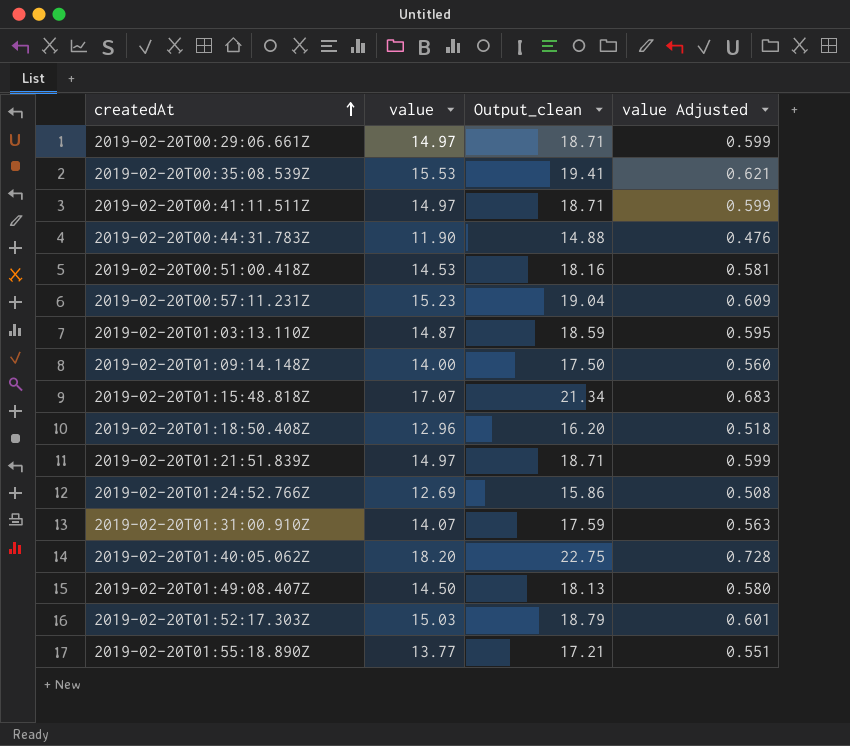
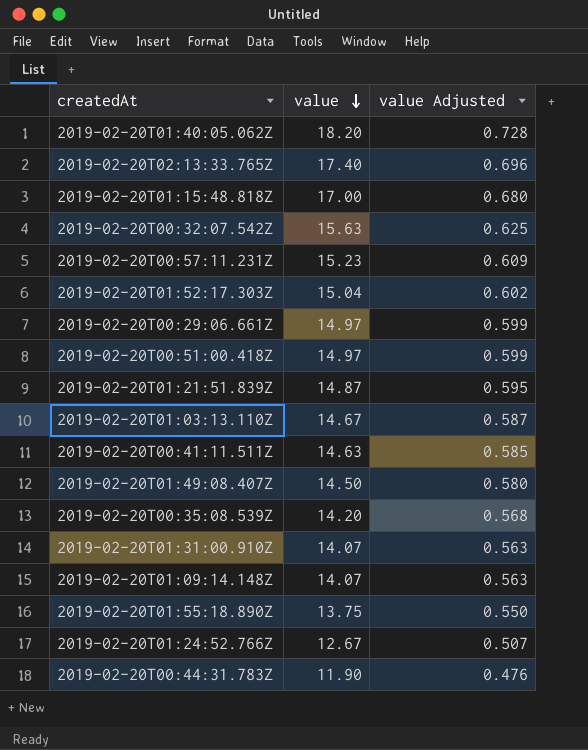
row order: createdAt ascending -> value descending
column Output_clean | formula: [value] * 1.25 -> none
row 2019-02-20T01:18:50.408Z: 12.96 | 16.20 | 0.518 -> none
row 2019-02-20T02:13:33.765Z: none -> 17.40 | 0.696
2019-02-20T01:15:48.818Z | value: 17.07 -> 17.00
2019-02-20T01:15:48.818Z | value Adjusted: 0.683 -> 0.680
row 2019-02-20T00:32:07.542Z: none -> 15.63 | 0.625
2019-02-20T01:52:17.303Z | value: 15.03 -> 15.04
2019-02-20T01:52:17.303Z | value Adjusted: 0.601 -> 0.602
2019-02-20T00:51:00.418Z | value: 14.53 -> 14.97
2019-02-20T00:51:00.418Z | value Adjusted: 0.581 -> 0.599
2019-02-20T01:21:51.839Z | value: 14.97 -> 14.87
2019-02-20T01:21:51.839Z | value Adjusted: 0.599 -> 0.595
2019-02-20T01:03:13.110Z | value: 14.87 -> 14.67
2019-02-20T01:03:13.110Z | value Adjusted: 0.595 -> 0.587
2019-02-20T00:41:11.511Z | value: 14.97 -> 14.63
2019-02-20T00:41:11.511Z | value Adjusted: 0.599 -> 0.585
2019-02-20T00:35:08.539Z | value: 15.53 -> 14.20
2019-02-20T00:35:08.539Z | value Adjusted: 0.621 -> 0.568
2019-02-20T01:09:14.148Z | value: 14.00 -> 14.07
2019-02-20T01:09:14.148Z | value Adjusted: 0.560 -> 0.563
2019-02-20T01:55:18.890Z | value: 13.77 -> 13.75
2019-02-20T01:55:18.890Z | value Adjusted: 0.551 -> 0.550
2019-02-20T01:24:52.766Z | value: 12.69 -> 12.67
2019-02-20T01:24:52.766Z | value Adjusted: 0.508 -> 0.507

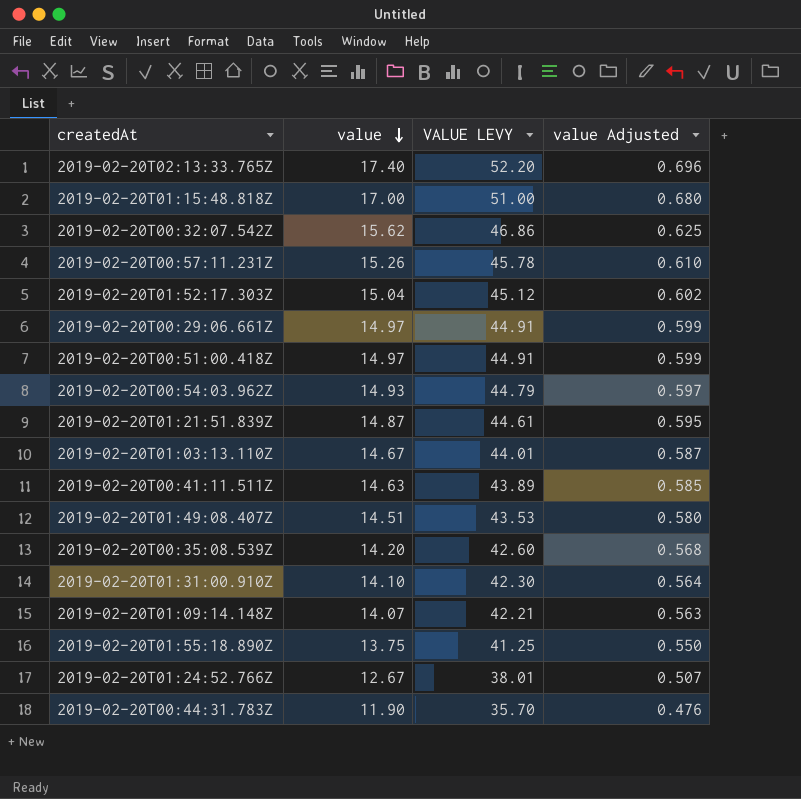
column VALUE LEVY | formula: none -> [value] * 3
row 2019-02-20T01:40:05.062Z: 18.20 | 0.728 -> none
2019-02-20T00:32:07.542Z | value: 15.63 -> 15.62
2019-02-20T00:57:11.231Z | value: 15.23 -> 15.26
2019-02-20T00:57:11.231Z | value Adjusted: 0.609 -> 0.610
row 2019-02-20T00:54:03.962Z: none -> 14.93 | 44.79 | 0.597
2019-02-20T01:49:08.407Z | value: 14.50 -> 14.51
2019-02-20T01:31:00.910Z | value: 14.07 -> 14.10
2019-02-20T01:31:00.910Z | value Adjusted: 0.563 -> 0.564

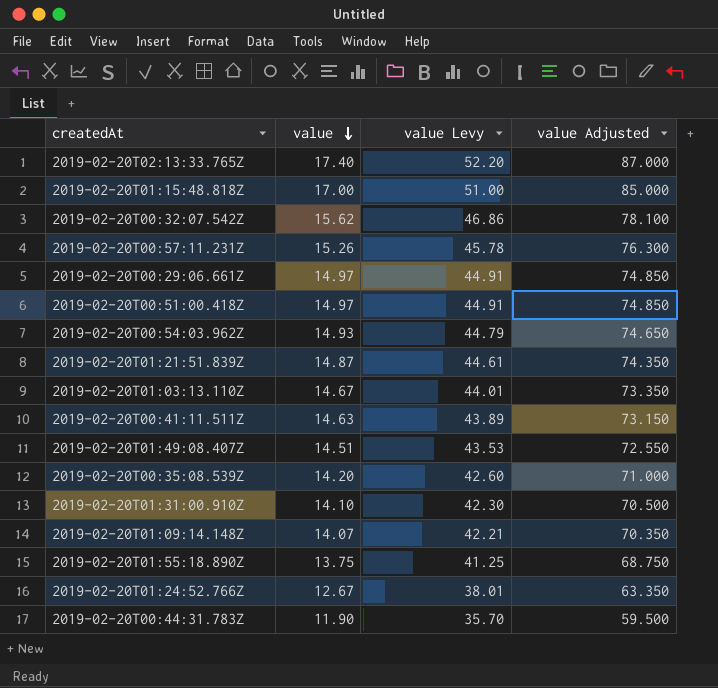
column name: VALUE LEVY -> value Levy
column value Adjusted | formula: [value] * 0.04 -> [value] * 5
row 2019-02-20T01:52:17.303Z: 15.04 | 45.12 | 0.602 -> none

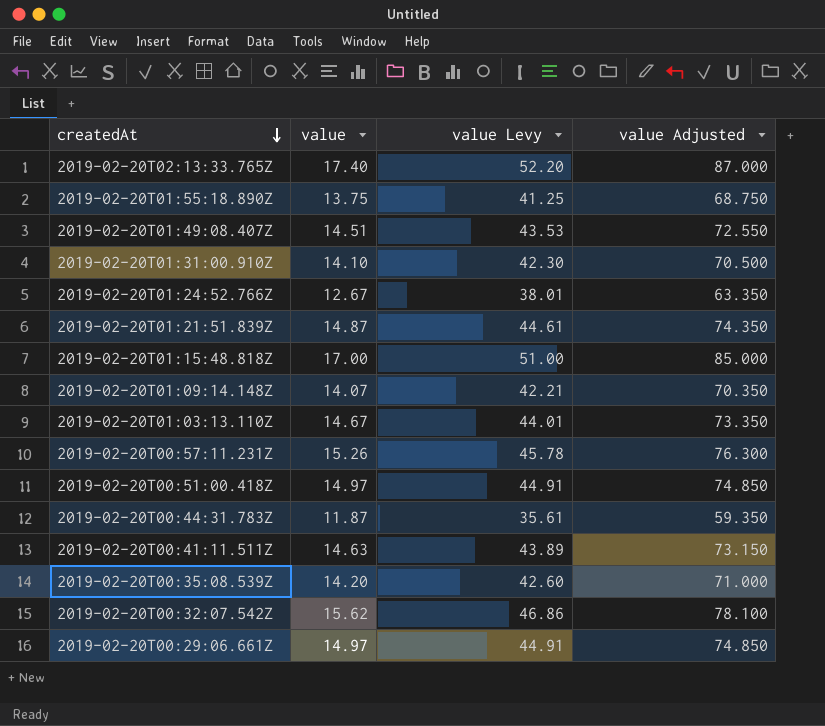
row order: value descending -> createdAt descending
row 2019-02-20T00:54:03.962Z: 14.93 | 44.79 | 74.650 -> none
2019-02-20T00:44:31.783Z | value: 11.90 -> 11.87
2019-02-20T00:44:31.783Z | value Levy: 35.70 -> 35.61
2019-02-20T00:44:31.783Z | value Adjusted: 59.500 -> 59.350

